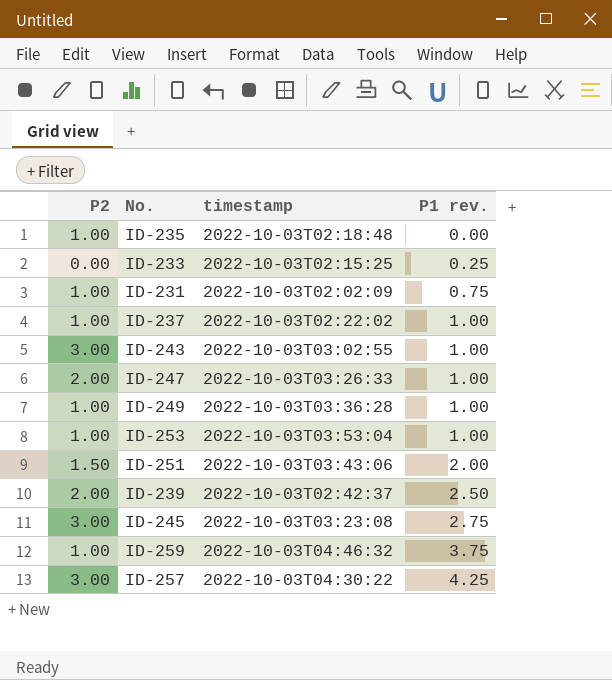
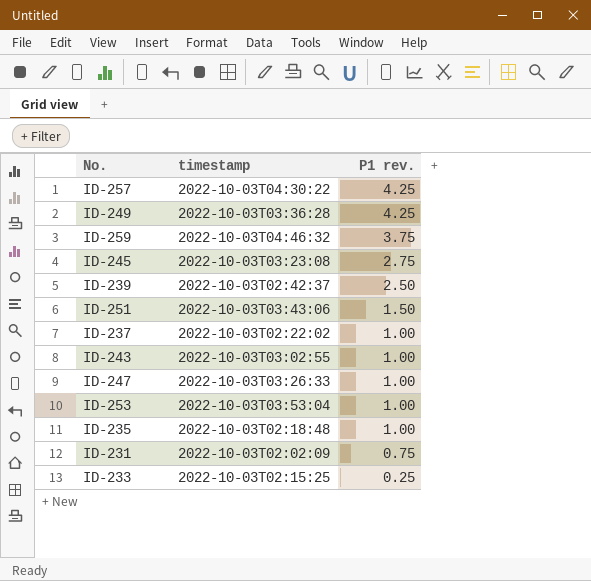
row order: P1 rev. ascending -> P1 rev. descending
column P2 | position: 1 -> none
ID-249 | P1 rev.: 1.00 -> 4.25
ID-251 | P1 rev.: 2.00 -> 1.50
ID-235 | P1 rev.: 0.00 -> 1.00

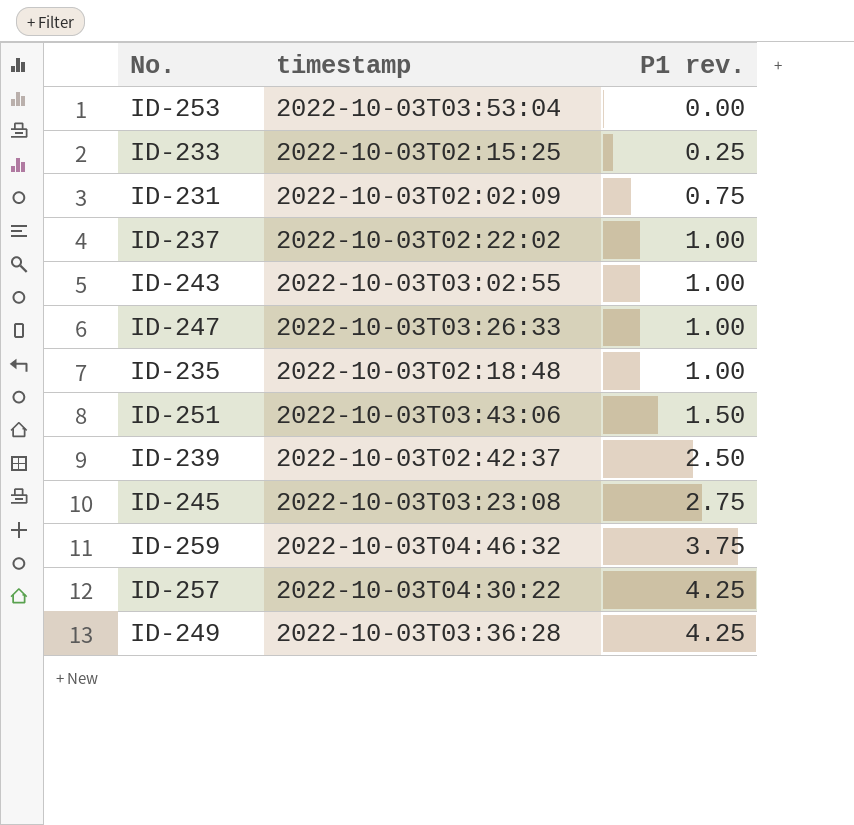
row order: P1 rev. descending -> P1 rev. ascending
ID-253 | P1 rev.: 1.00 -> 0.00

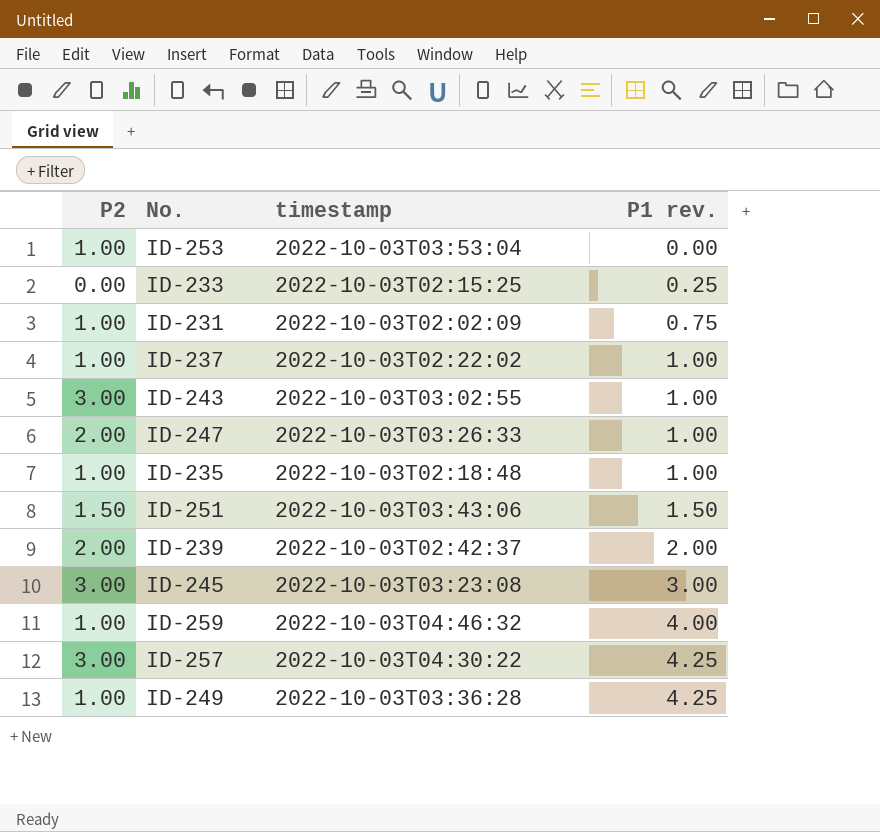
column P2 | position: none -> 1
ID-239 | P1 rev.: 2.50 -> 2.00
ID-245 | P1 rev.: 2.75 -> 3.00
ID-259 | P1 rev.: 3.75 -> 4.00

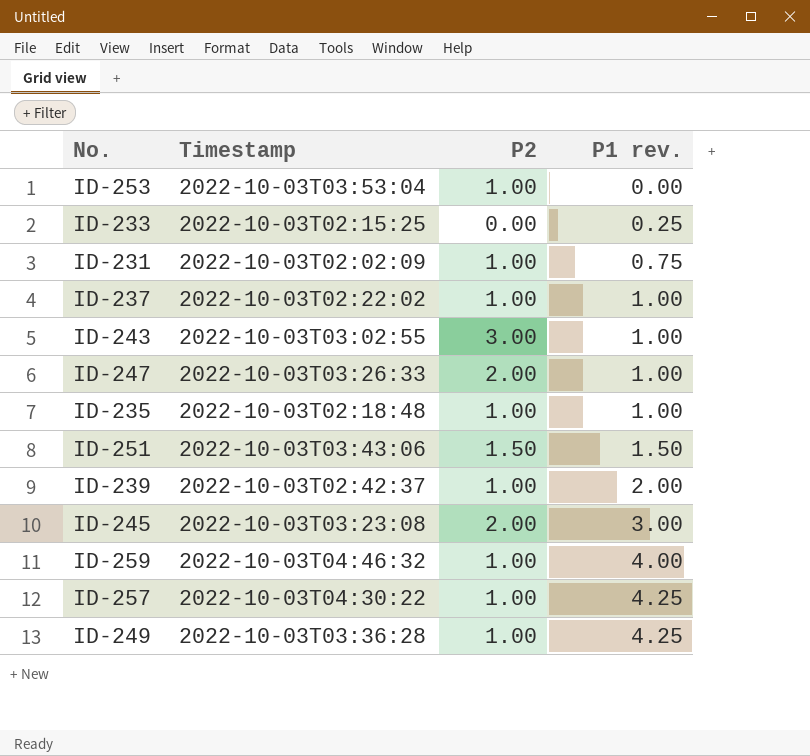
column name: timestamp -> Timestamp
column P2 | position: 1 -> 3
ID-239 | P2: 2.00 -> 1.00
ID-245 | P2: 3.00 -> 2.00
ID-257 | P2: 3.00 -> 1.00

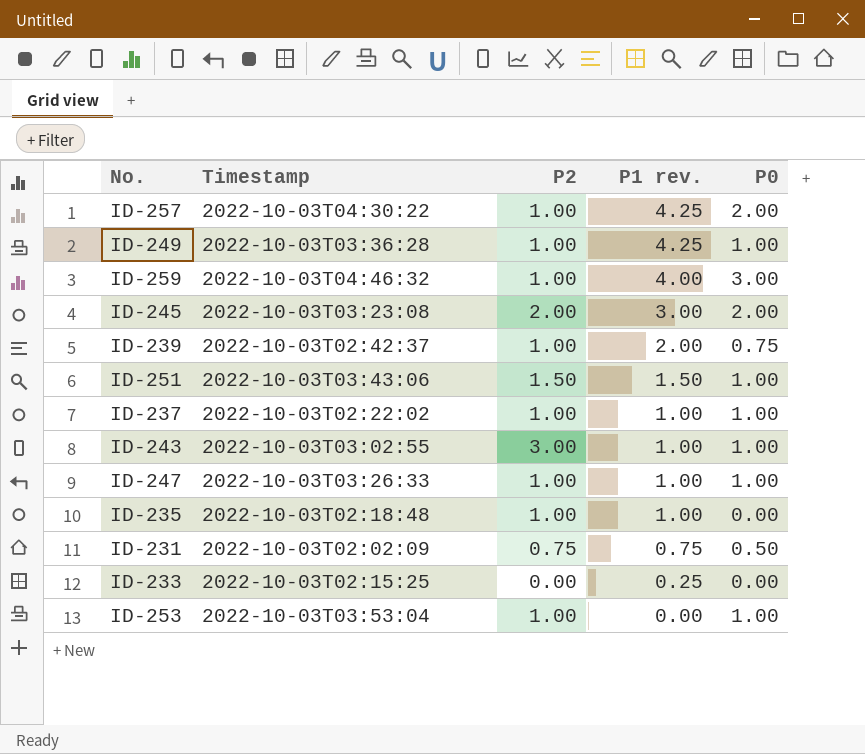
row order: P1 rev. ascending -> P1 rev. descending
column P0 | position: none -> 5
ID-247 | P2: 2.00 -> 1.00
ID-231 | P2: 1.00 -> 0.75

